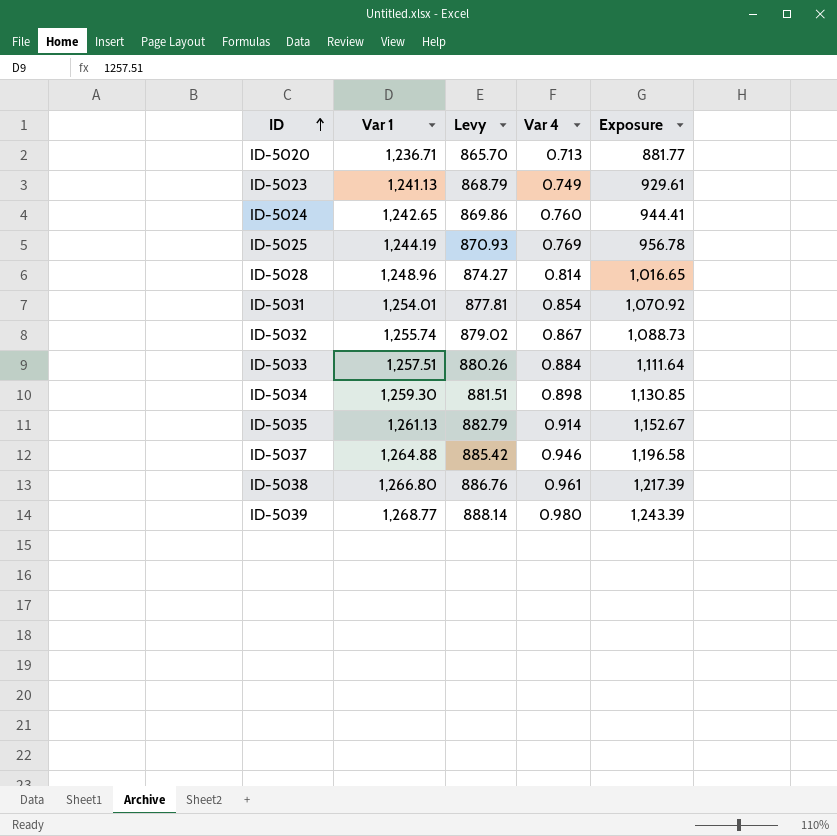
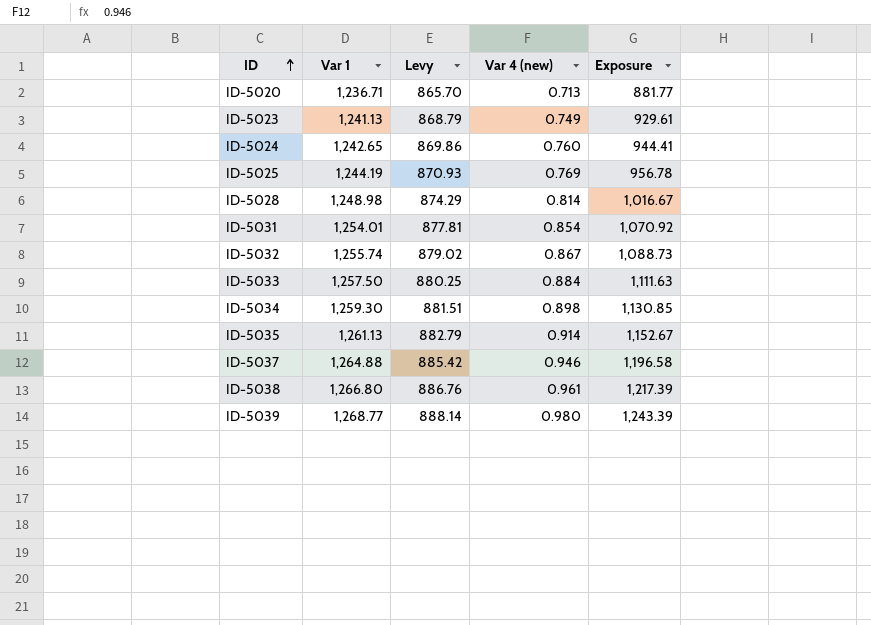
column name: Var 4 -> Var 4 (new)
ID-5028 | Var 1: 1,248.96 -> 1,248.98
ID-5028 | Levy: 874.27 -> 874.29
ID-5028 | Exposure: 1,016.65 -> 1,016.67
ID-5033 | Var 1: 1,257.51 -> 1,257.50
ID-5033 | Levy: 880.26 -> 880.25
ID-5033 | Exposure: 1,111.64 -> 1,111.63

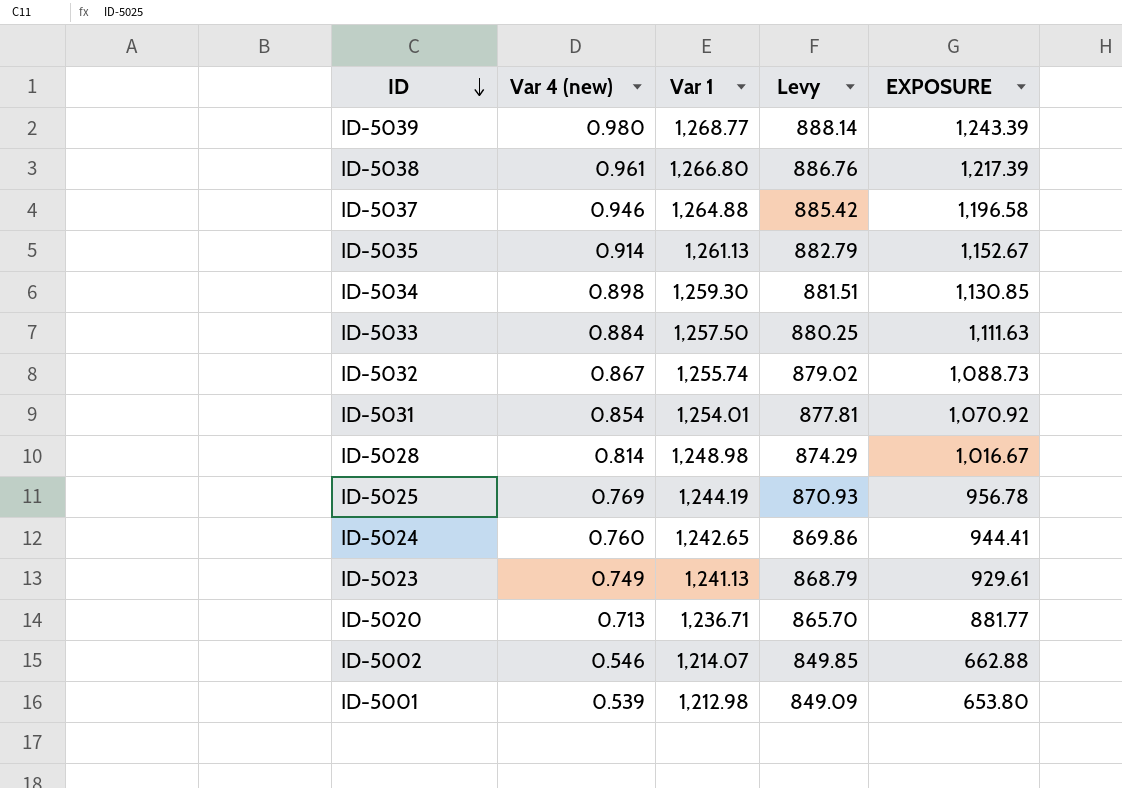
row order: ID ascending -> ID descending
column Var 4 (new) | position: 4 -> 2
column name: Exposure -> EXPOSURE
row ID-5002: none -> 0.546 | 1,214.07 | 849.85 | 662.88
row ID-5001: none -> 0.539 | 1,212.98 | 849.09 | 653.80

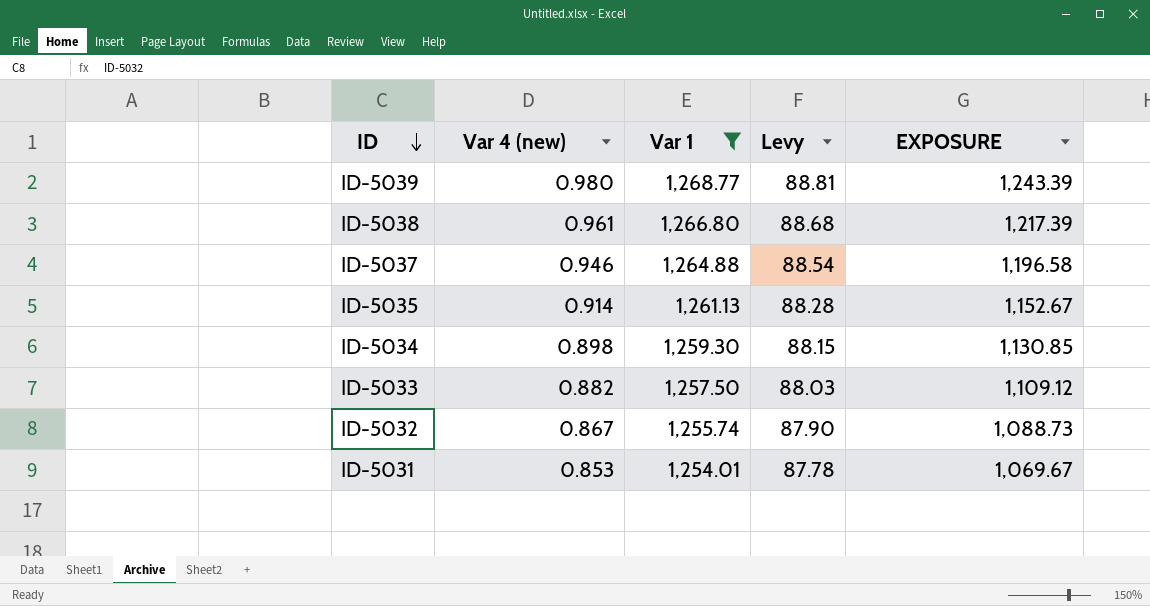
filter: none -> Var 1 >= 1,254.01
column Levy | formula: [Var 1] * 0.7 -> [Var 1] * 0.07
ID-5033 | Var 4 (new): 0.884 -> 0.882
ID-5033 | EXPOSURE: 1,111.63 -> 1,109.12
ID-5031 | Var 4 (new): 0.854 -> 0.853
ID-5031 | EXPOSURE: 1,070.92 -> 1,069.67

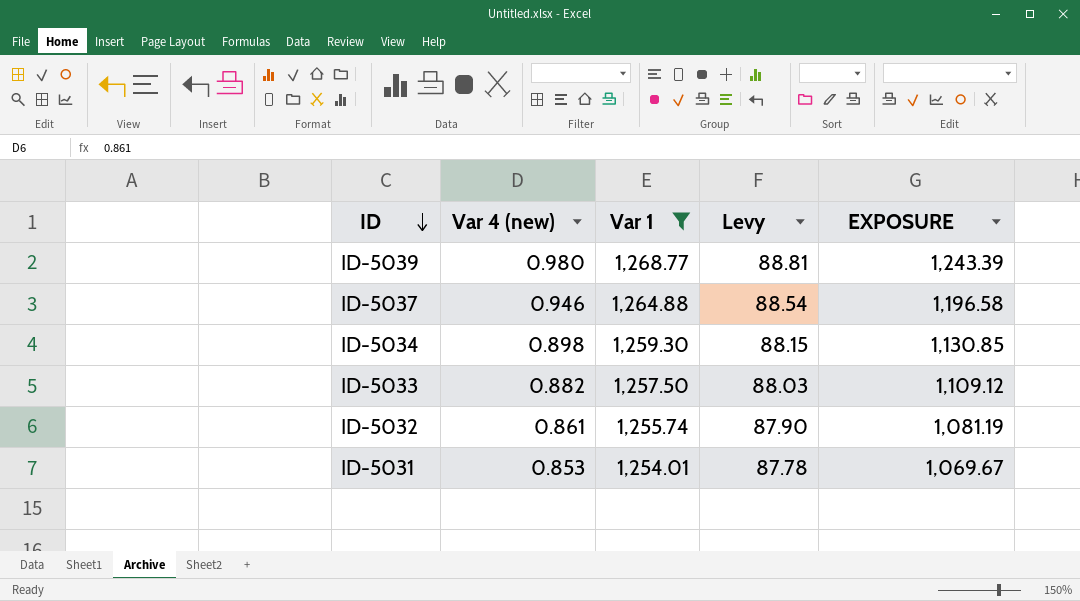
row ID-5038: 0.961 | 1,266.80 | 88.68 | 1,217.39 -> none
row ID-5035: 0.914 | 1,261.13 | 88.28 | 1,152.67 -> none
ID-5032 | Var 4 (new): 0.867 -> 0.861
ID-5032 | EXPOSURE: 1,088.73 -> 1,081.19

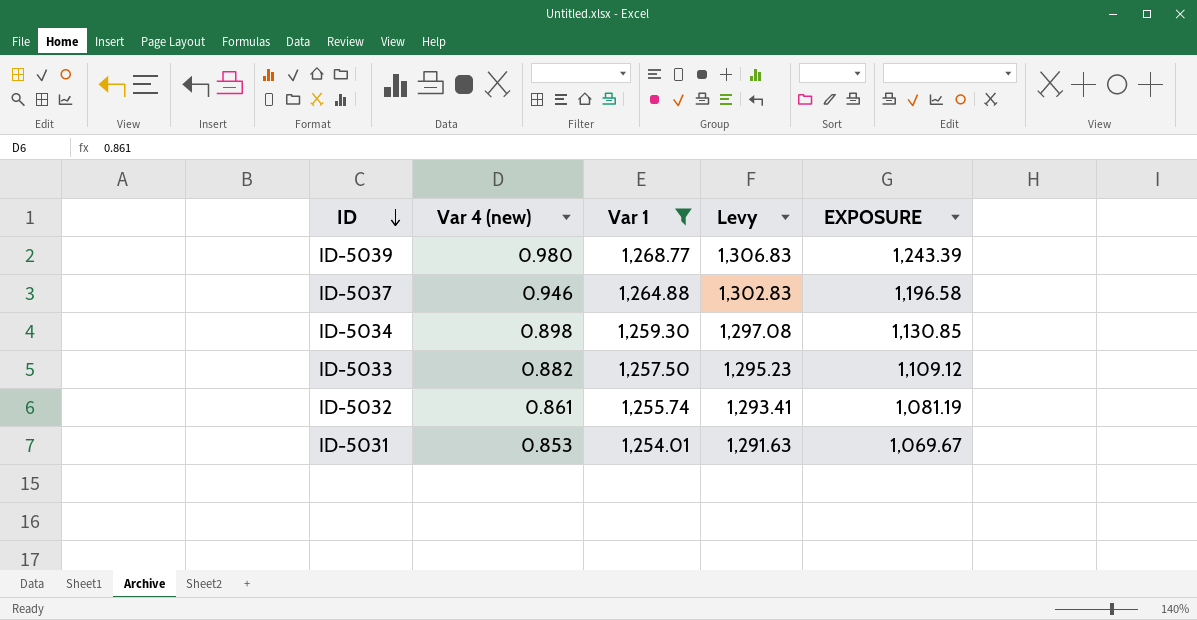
column Levy | formula: [Var 1] * 0.07 -> [Var 1] * 1.03

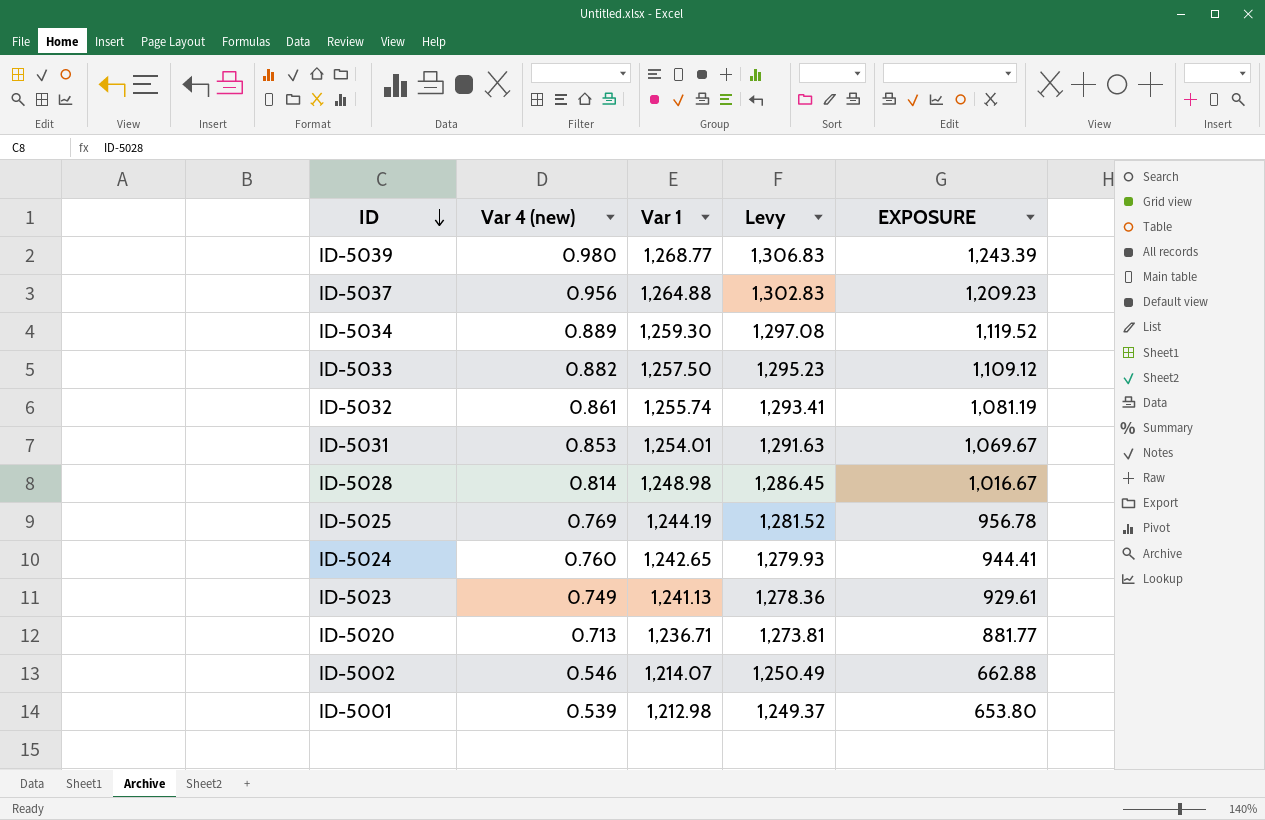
filter: Var 1 >= 1,254.01 -> none
ID-5037 | Var 4 (new): 0.946 -> 0.956
ID-5037 | EXPOSURE: 1,196.58 -> 1,209.23
ID-5034 | Var 4 (new): 0.898 -> 0.889
ID-5034 | EXPOSURE: 1,130.85 -> 1,119.52

